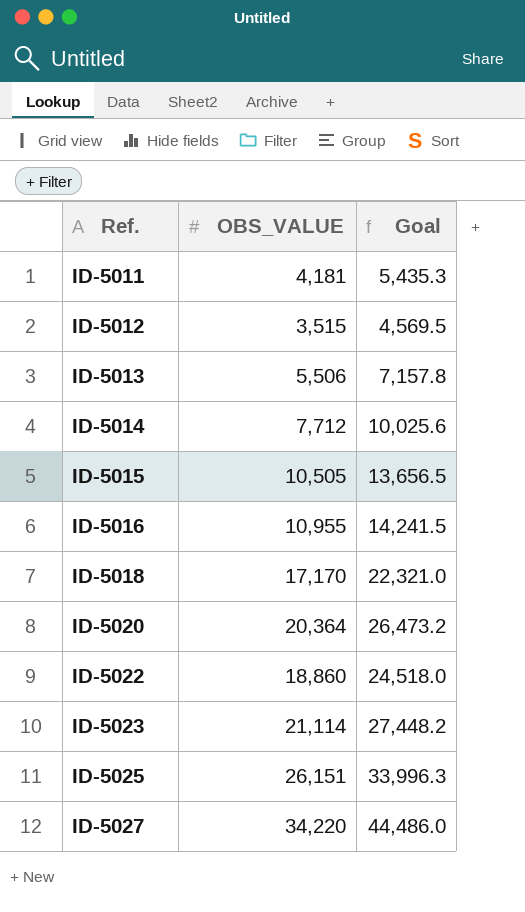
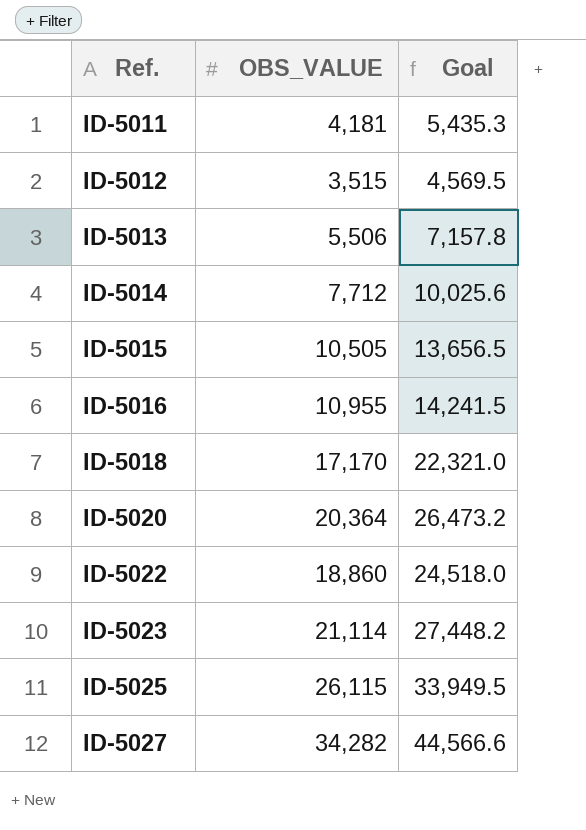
ID-5025 | OBS_VALUE: 26,151 -> 26,115
ID-5025 | Goal: 33,996.3 -> 33,949.5
ID-5027 | OBS_VALUE: 34,220 -> 34,282
ID-5027 | Goal: 44,486.0 -> 44,566.6

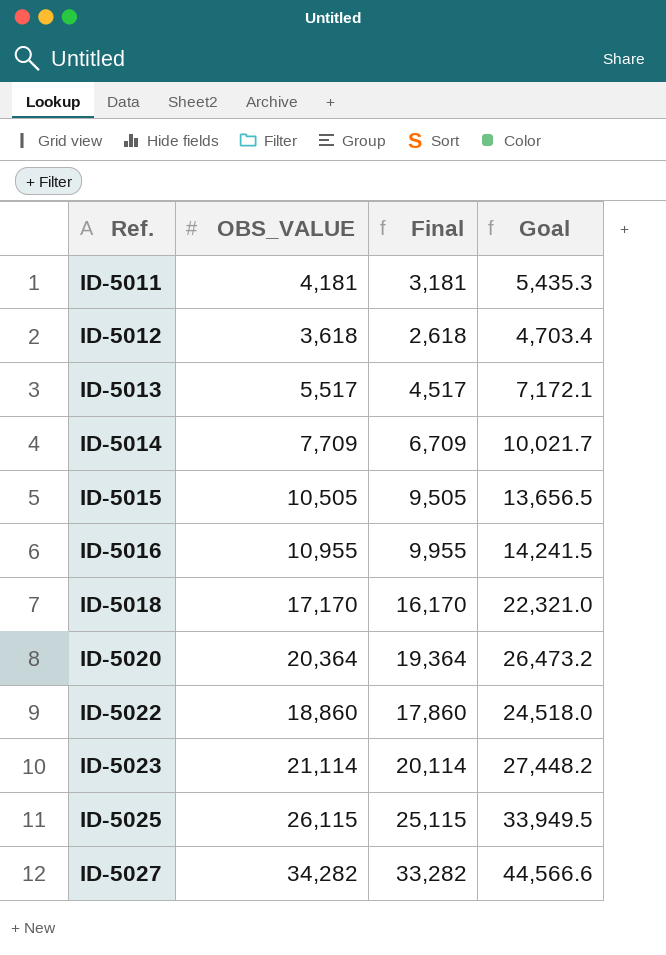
column Final | formula: none -> [OBS_VALUE] - 1000
ID-5012 | OBS_VALUE: 3,515 -> 3,618
ID-5012 | Goal: 4,569.5 -> 4,703.4
ID-5013 | OBS_VALUE: 5,506 -> 5,517
ID-5013 | Goal: 7,157.8 -> 7,172.1
ID-5014 | OBS_VALUE: 7,712 -> 7,709
ID-5014 | Goal: 10,025.6 -> 10,021.7

